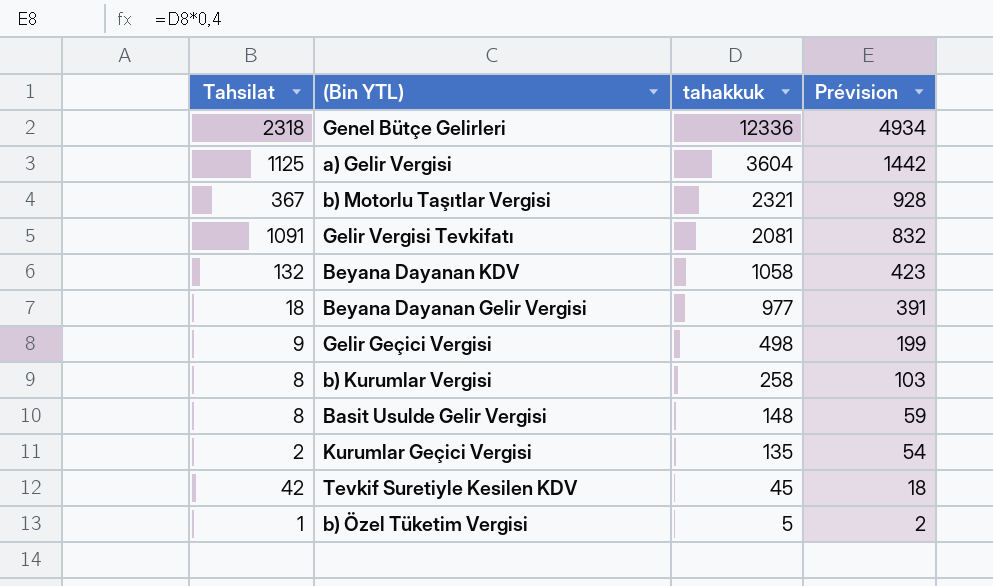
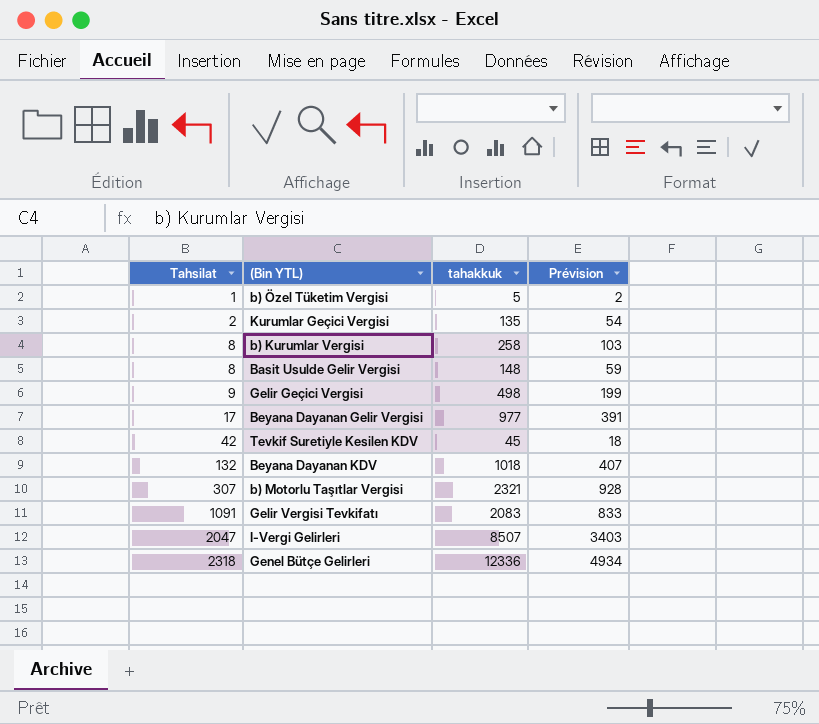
row order: tahakkuk descending -> Tahsilat ascending
row a) Gelir Vergisi: 1125 | 3604 | 1442 -> none
Beyana Dayanan Gelir Vergisi | Tahsilat: 18 -> 17
Beyana Dayanan KDV | tahakkuk: 1058 -> 1018
Beyana Dayanan KDV | Prévision: 423 -> 407
b) Motorlu Taşıtlar Vergisi | Tahsilat: 367 -> 307
Gelir Vergisi Tevkifatı | tahakkuk: 2081 -> 2083
Gelir Vergisi Tevkifatı | Prévision: 832 -> 833
row I-Vergi Gelirleri: none -> 2047 | 8507 | 3403

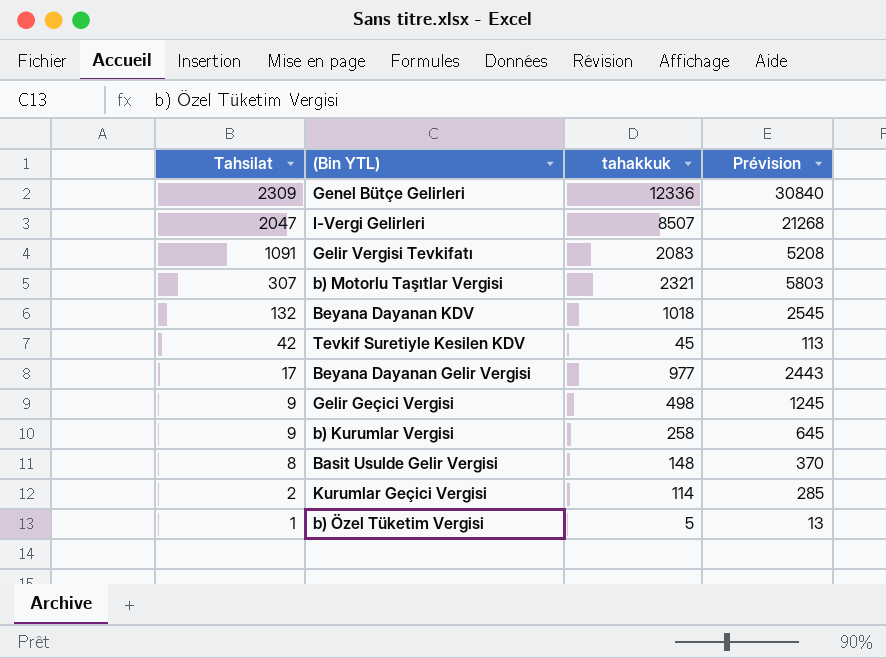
row order: Tahsilat ascending -> Tahsilat descending
column Prévision | formula: [tahakkuk] * 0,4 -> [tahakkuk] * 2,5
Genel Bütçe Gelirleri | Tahsilat: 2318 -> 2309
b) Kurumlar Vergisi | Tahsilat: 8 -> 9
Kurumlar Geçici Vergisi | tahakkuk: 135 -> 114

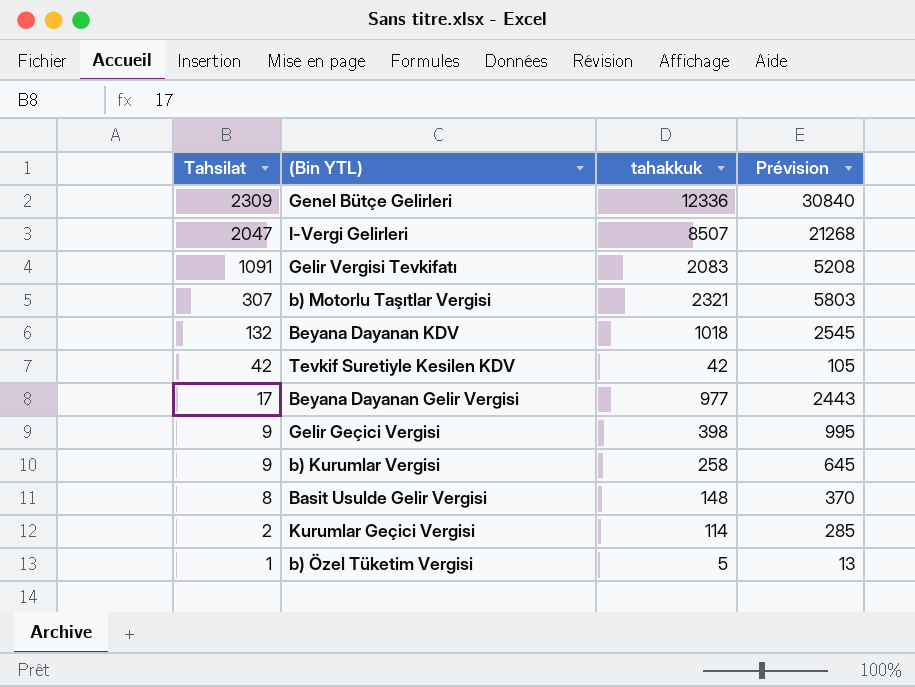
Tevkif Suretiyle Kesilen KDV | tahakkuk: 45 -> 42
Tevkif Suretiyle Kesilen KDV | Prévision: 113 -> 105
Gelir Geçici Vergisi | tahakkuk: 498 -> 398
Gelir Geçici Vergisi | Prévision: 1245 -> 995

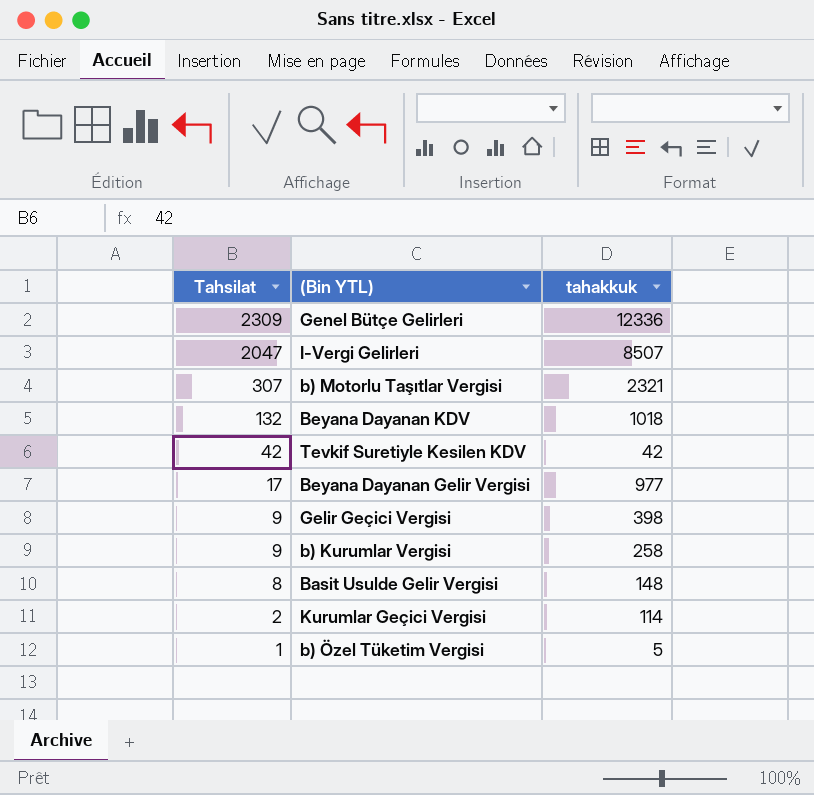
column Prévision | formula: [tahakkuk] * 2,5 -> none
row Gelir Vergisi Tevkifatı: 1091 | 2083 | 5208 -> none

